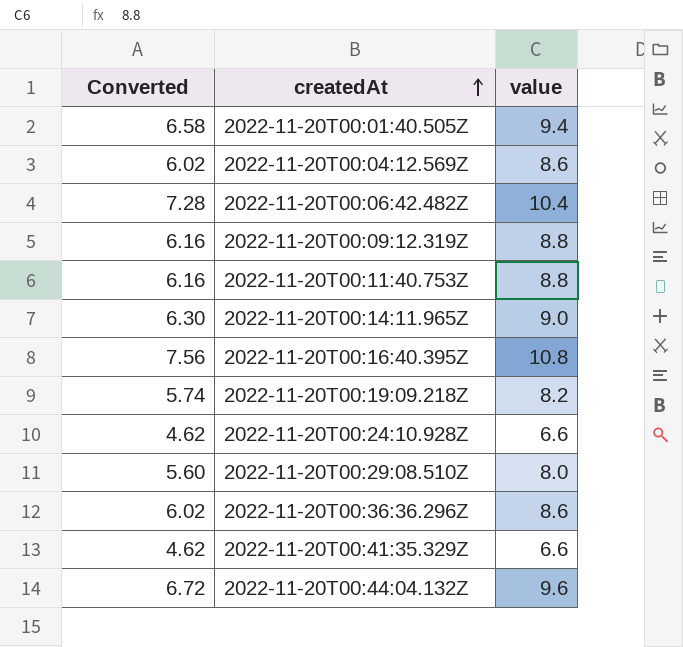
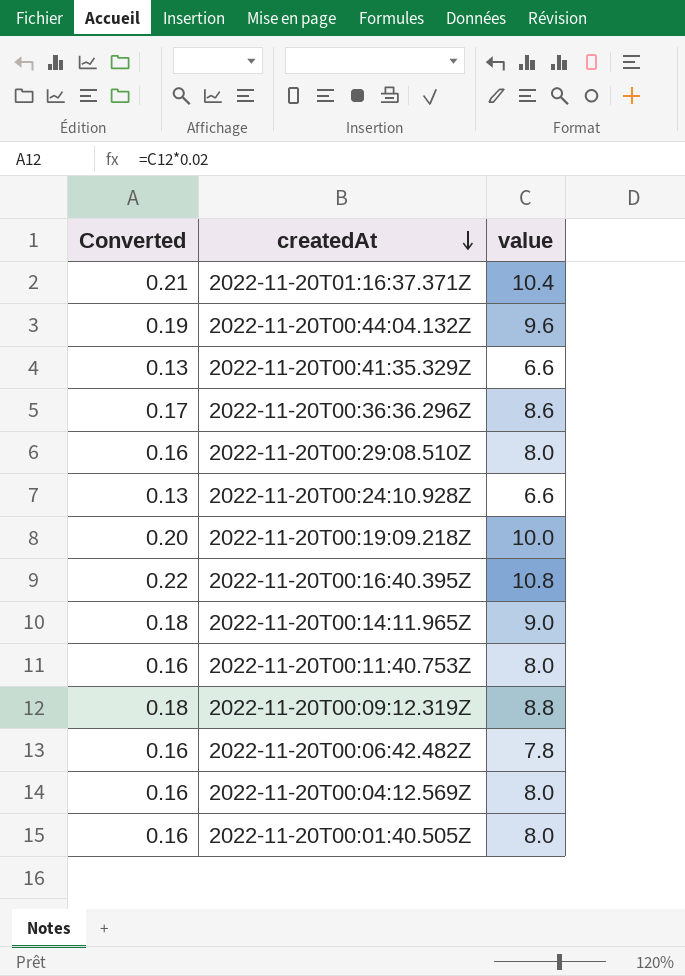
row order: createdAt ascending -> createdAt descending
column Converted | formula: [value] * 0.7 -> [value] * 0.02
row 2022-11-20T01:16:37.371Z: none -> 0.21 | 10.4
2022-11-20T00:19:09.218Z | value: 8.2 -> 10.0
2022-11-20T00:11:40.753Z | value: 8.8 -> 8.0
2022-11-20T00:06:42.482Z | value: 10.4 -> 7.8
2022-11-20T00:04:12.569Z | value: 8.6 -> 8.0
2022-11-20T00:01:40.505Z | value: 9.4 -> 8.0

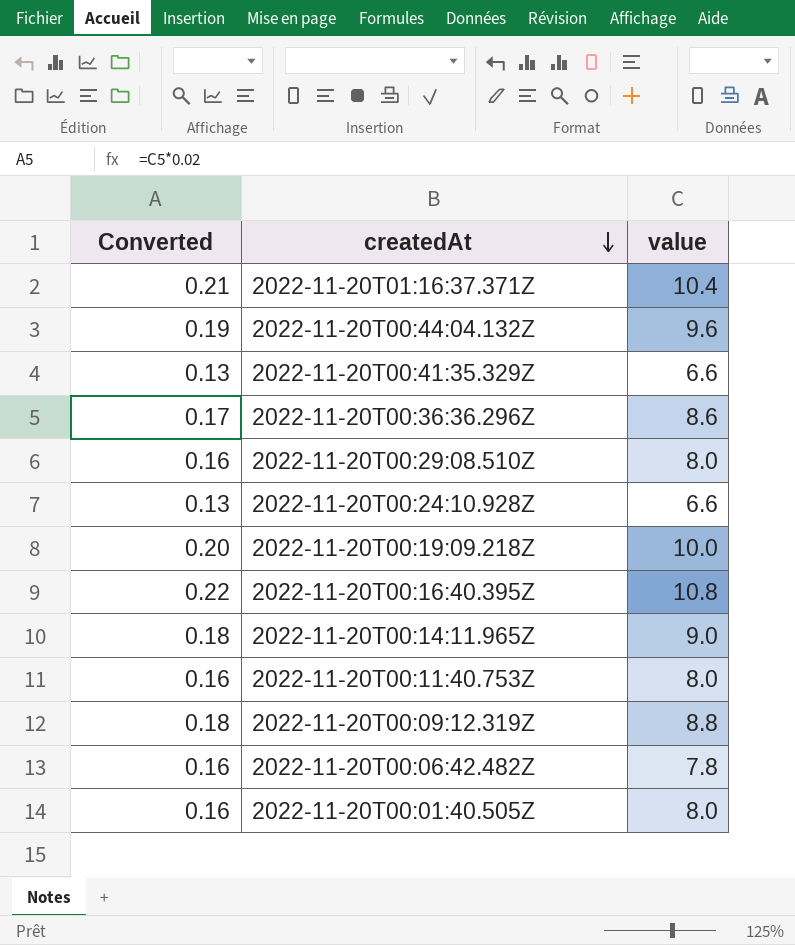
row 2022-11-20T00:04:12.569Z: 0.16 | 8.0 -> none

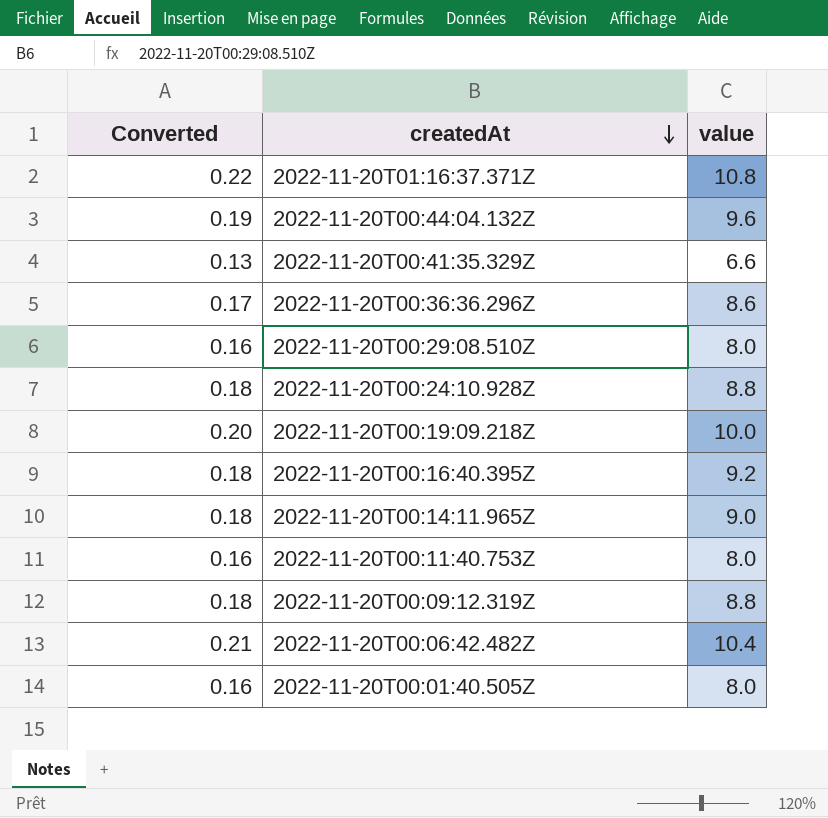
2022-11-20T01:16:37.371Z | Converted: 0.21 -> 0.22
2022-11-20T01:16:37.371Z | value: 10.4 -> 10.8
2022-11-20T00:24:10.928Z | Converted: 0.13 -> 0.18
2022-11-20T00:24:10.928Z | value: 6.6 -> 8.8
2022-11-20T00:16:40.395Z | Converted: 0.22 -> 0.18
2022-11-20T00:16:40.395Z | value: 10.8 -> 9.2
2022-11-20T00:06:42.482Z | Converted: 0.16 -> 0.21
2022-11-20T00:06:42.482Z | value: 7.8 -> 10.4

